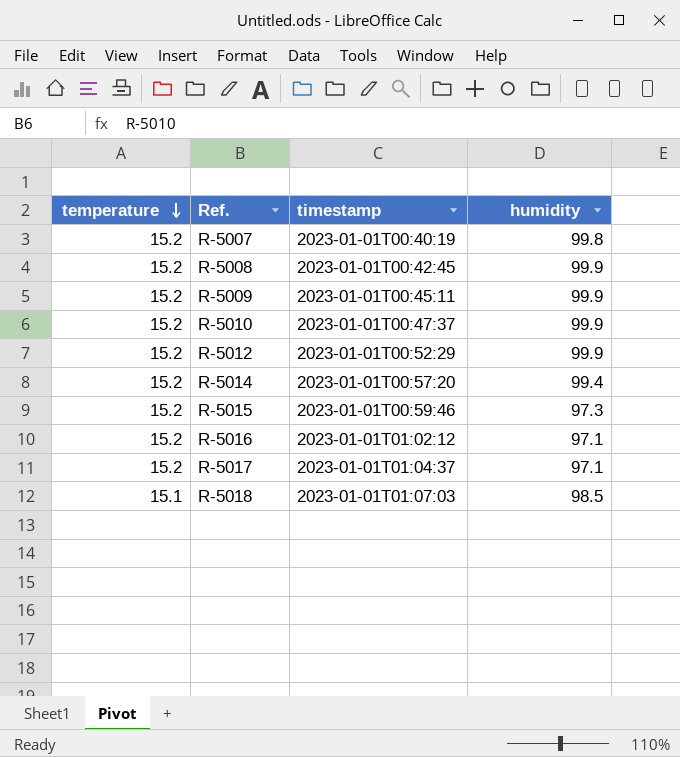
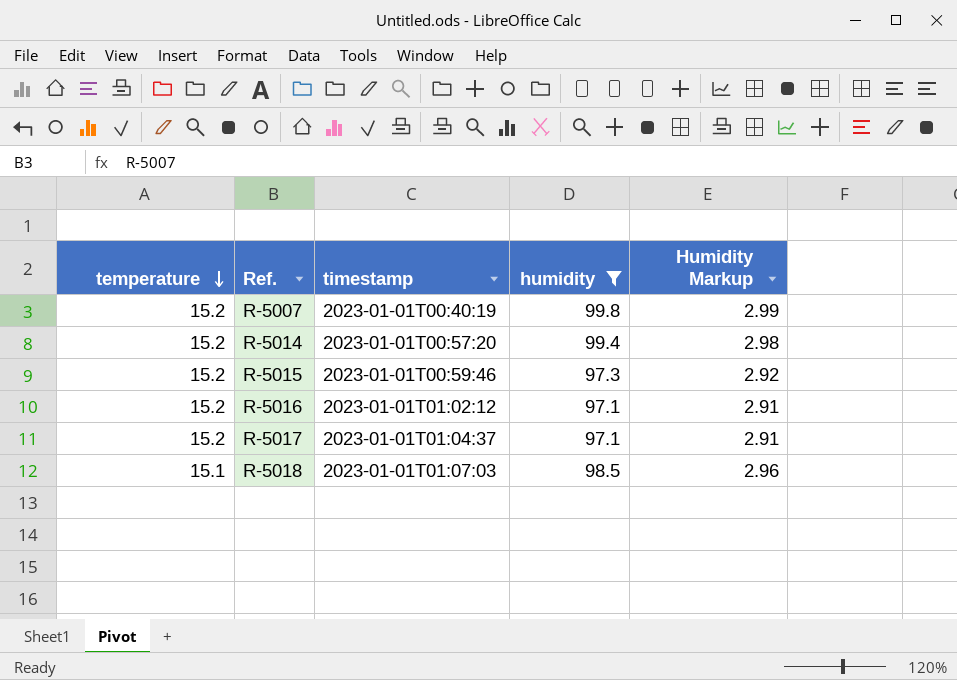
filter: none -> humidity != 99.9
column Humidity Markup | formula: none -> [humidity] * 0.03

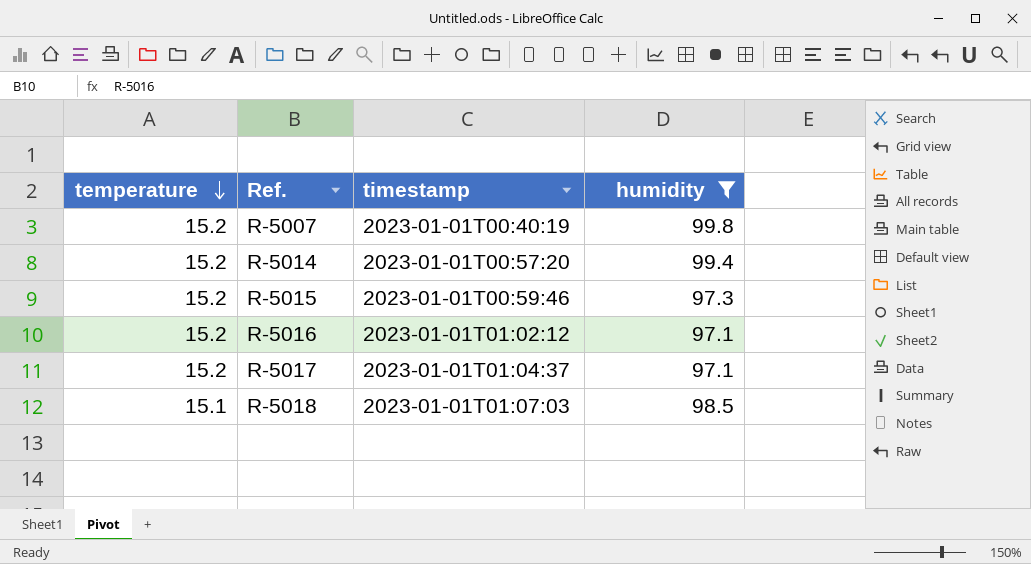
column Humidity Markup | formula: [humidity] * 0.03 -> none

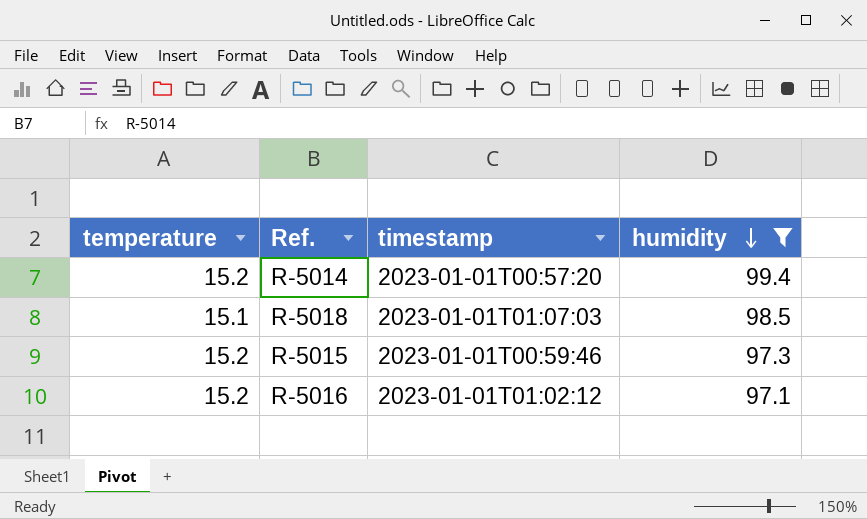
row order: temperature descending -> humidity descending
row R-5007: 15.2 | 2023-01-01T00:40:19 | 99.8 -> none
row R-5017: 15.2 | 2023-01-01T01:04:37 | 97.1 -> none

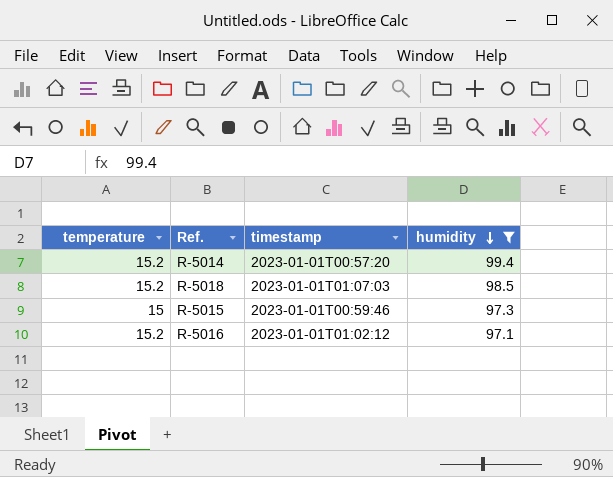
R-5018 | temperature: 15.1 -> 15.2
R-5015 | temperature: 15.2 -> 15

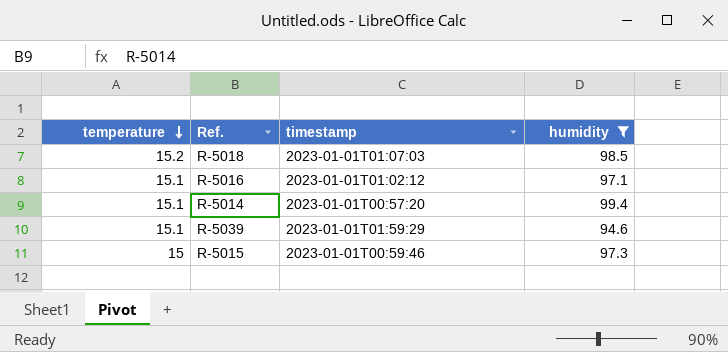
row order: humidity descending -> temperature descending
R-5016 | temperature: 15.2 -> 15.1
R-5014 | temperature: 15.2 -> 15.1
row R-5039: none -> 15.1 | 2023-01-01T01:59:29 | 94.6

